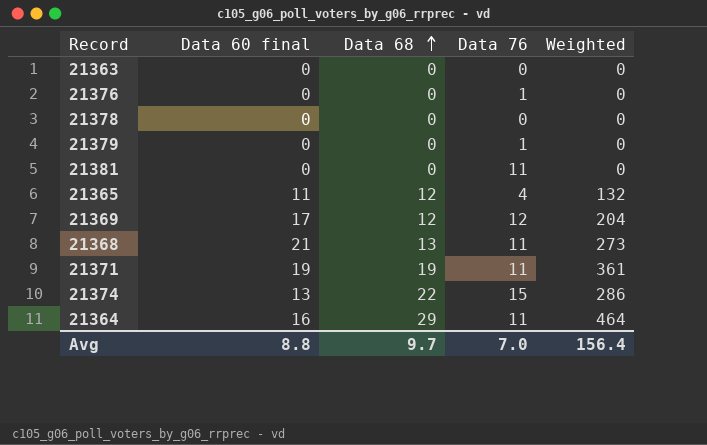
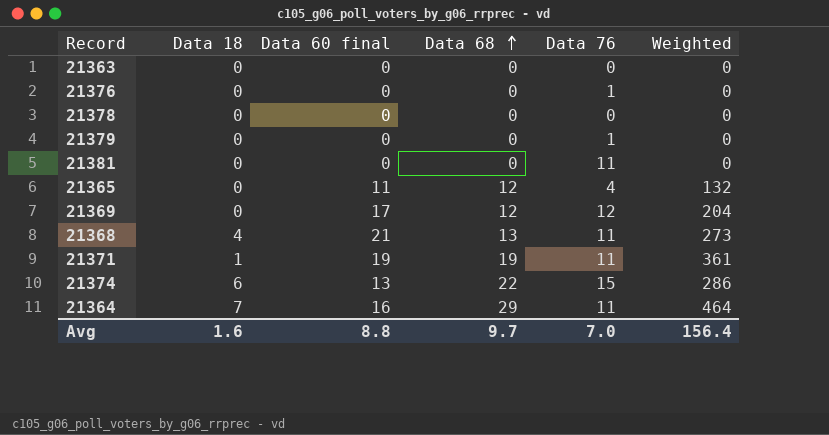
column Data 18 | position: none -> 2

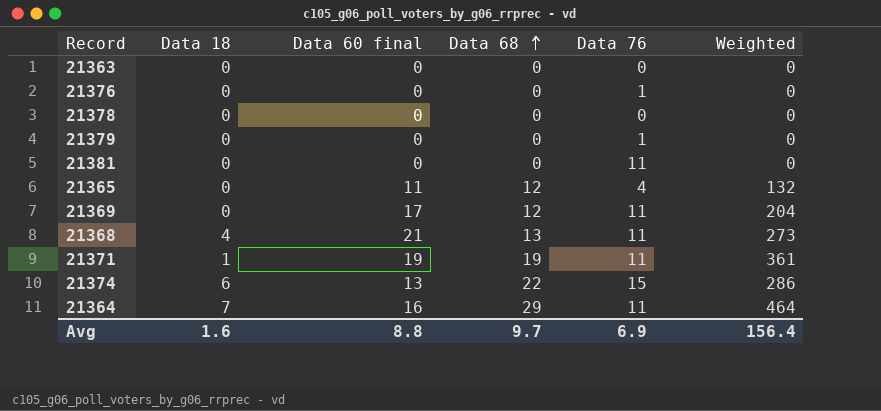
21369 | Data 76: 12 -> 11
Avg | Data 76: 7.0 -> 6.9

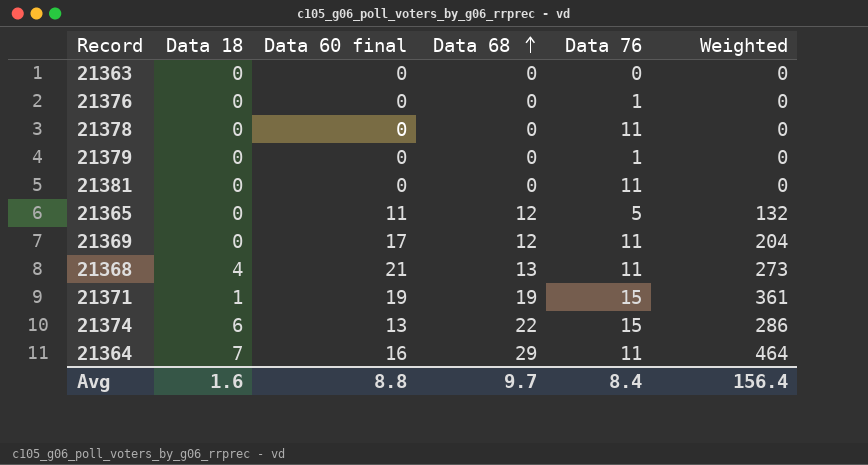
21378 | Data 76: 0 -> 11
21365 | Data 76: 4 -> 5
21371 | Data 76: 11 -> 15
Avg | Data 76: 6.9 -> 8.4

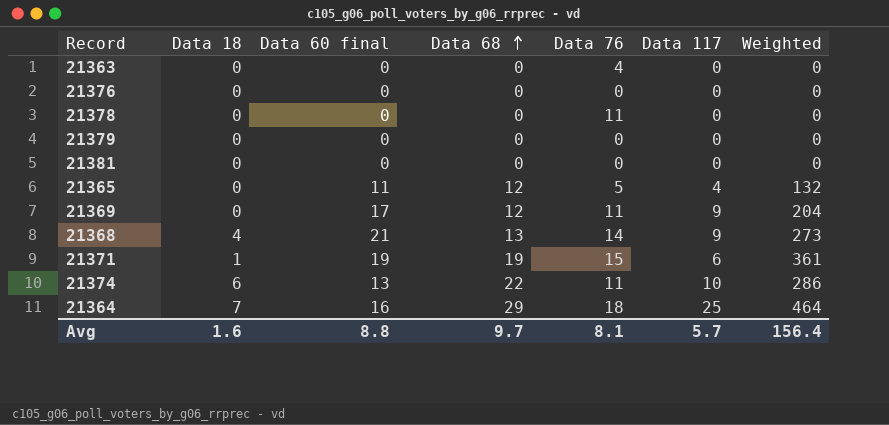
column Data 117 | position: none -> 6
21363 | Data 76: 0 -> 4
21376 | Data 76: 1 -> 0
21379 | Data 76: 1 -> 0
21381 | Data 76: 11 -> 0
21368 | Data 76: 11 -> 14
21374 | Data 76: 15 -> 11
21364 | Data 76: 11 -> 18
Avg | Data 76: 8.4 -> 8.1

